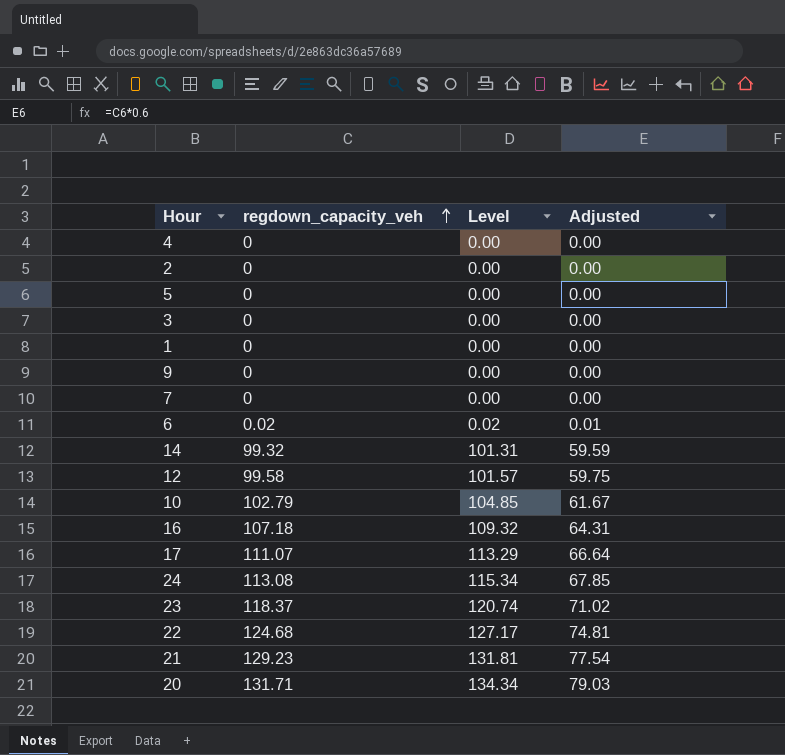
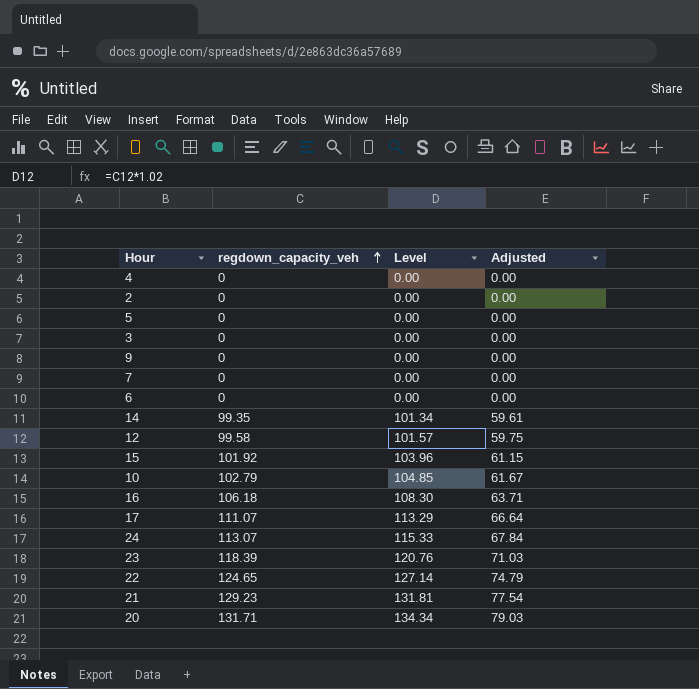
row 1: 0 | 0.00 | 0.00 -> none
6 | regdown_capacity_veh: 0.02 -> 0
6 | Level: 0.02 -> 0.00
6 | Adjusted: 0.01 -> 0.00
14 | regdown_capacity_veh: 99.32 -> 99.35
14 | Level: 101.31 -> 101.34
14 | Adjusted: 59.59 -> 59.61
row 15: none -> 101.92 | 103.96 | 61.15
16 | regdown_capacity_veh: 107.18 -> 106.18
16 | Level: 109.32 -> 108.30
16 | Adjusted: 64.31 -> 63.71
24 | regdown_capacity_veh: 113.08 -> 113.07
24 | Level: 115.34 -> 115.33
24 | Adjusted: 67.85 -> 67.84
23 | regdown_capacity_veh: 118.37 -> 118.39
23 | Level: 120.74 -> 120.76
23 | Adjusted: 71.02 -> 71.03
22 | regdown_capacity_veh: 124.68 -> 124.65
22 | Level: 127.17 -> 127.14
22 | Adjusted: 74.81 -> 74.79

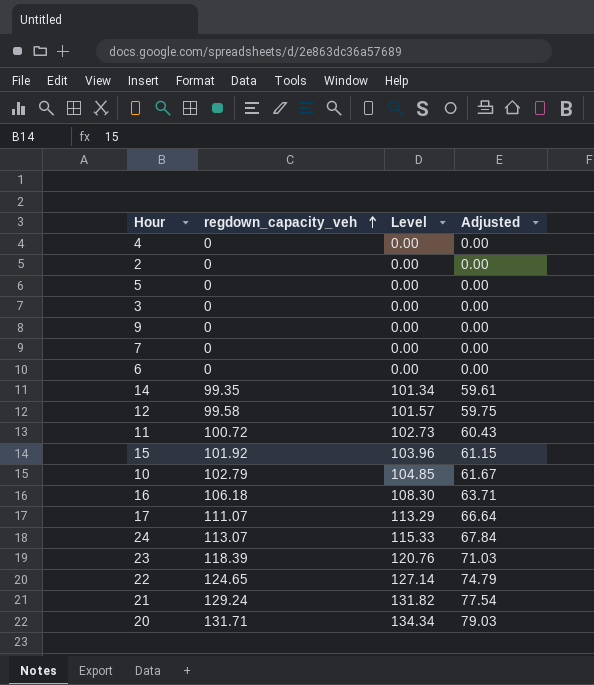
row 11: none -> 100.72 | 102.73 | 60.43
21 | regdown_capacity_veh: 129.23 -> 129.24
21 | Level: 131.81 -> 131.82

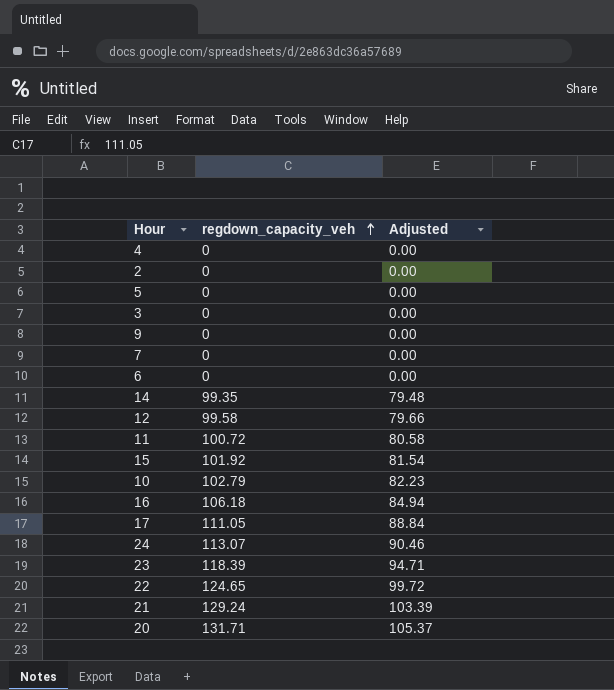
column Level | formula: [regdown_capacity_veh] * 1.02 -> none
column Adjusted | formula: [regdown_capacity_veh] * 0.6 -> [regdown_capacity_veh] * 0.8
17 | regdown_capacity_veh: 111.07 -> 111.05

